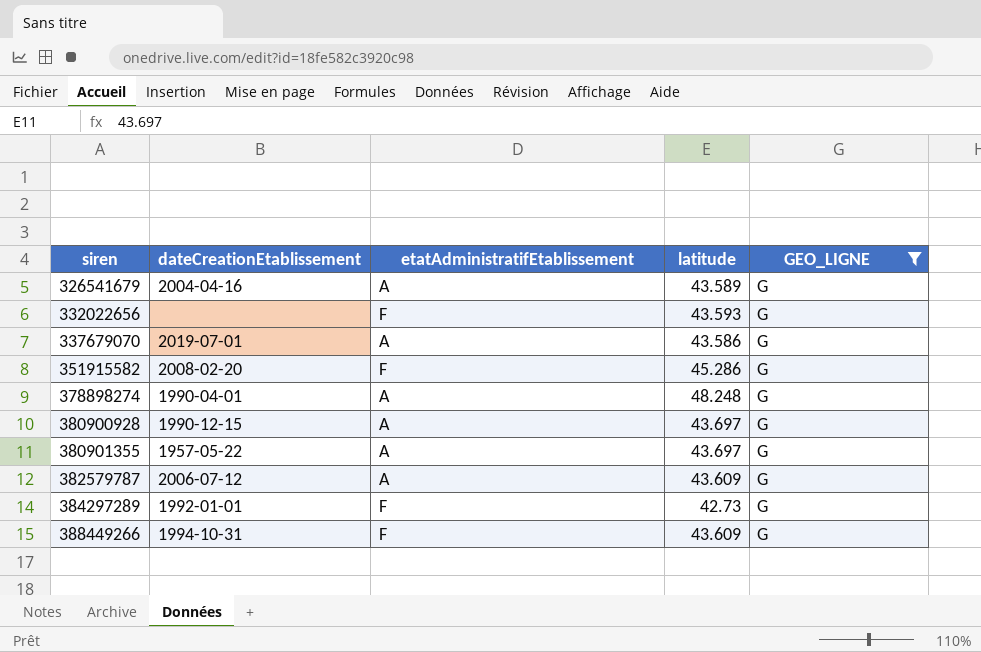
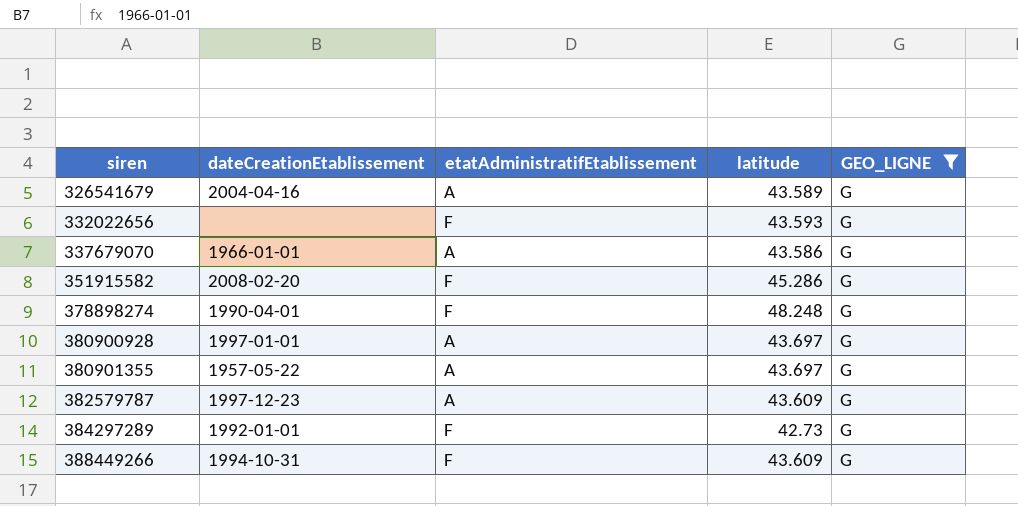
337679070 | dateCreationEtablissement: 2019-07-01 -> 1966-01-01
378898274 | etatAdministratifEtablissement: A -> F
380900928 | dateCreationEtablissement: 1990-12-15 -> 1997-01-01
382579787 | dateCreationEtablissement: 2006-07-12 -> 1997-12-23

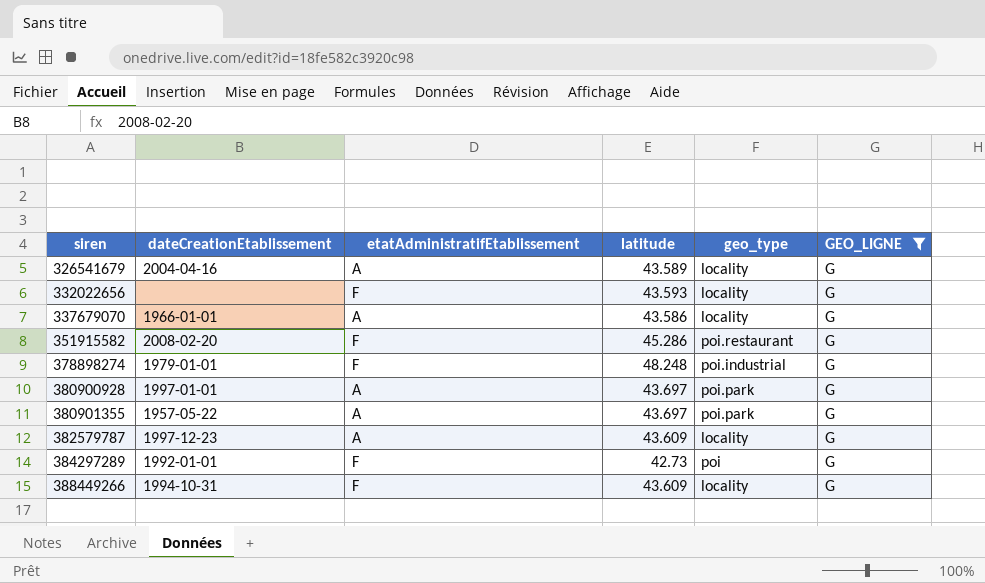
column geo_type | position: none -> 5
378898274 | dateCreationEtablissement: 1990-04-01 -> 1979-01-01

